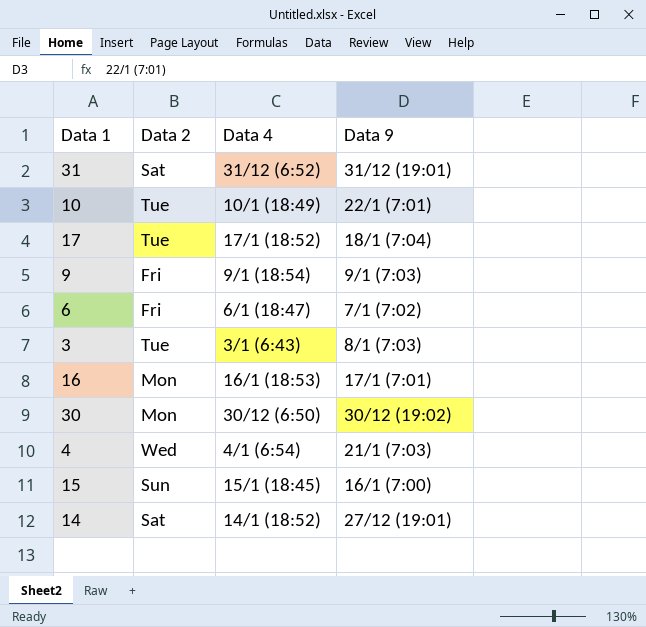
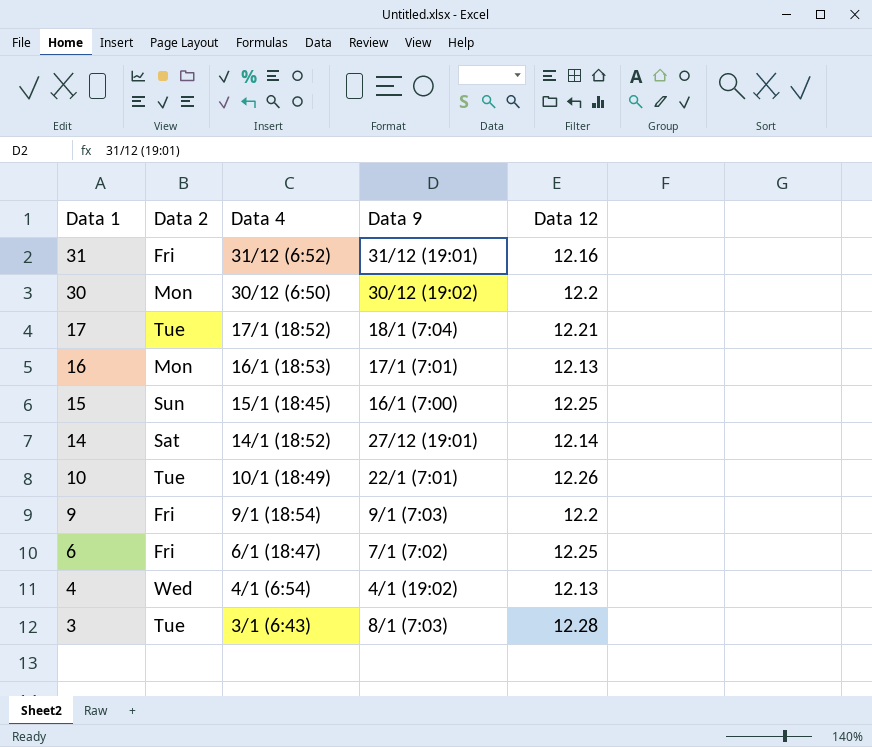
row order: none -> Data 1 descending
column Data 12 | position: none -> 5
31 | Data 2: Sat -> Fri
4 | Data 9: 21/1 (7:03) -> 4/1 (19:02)

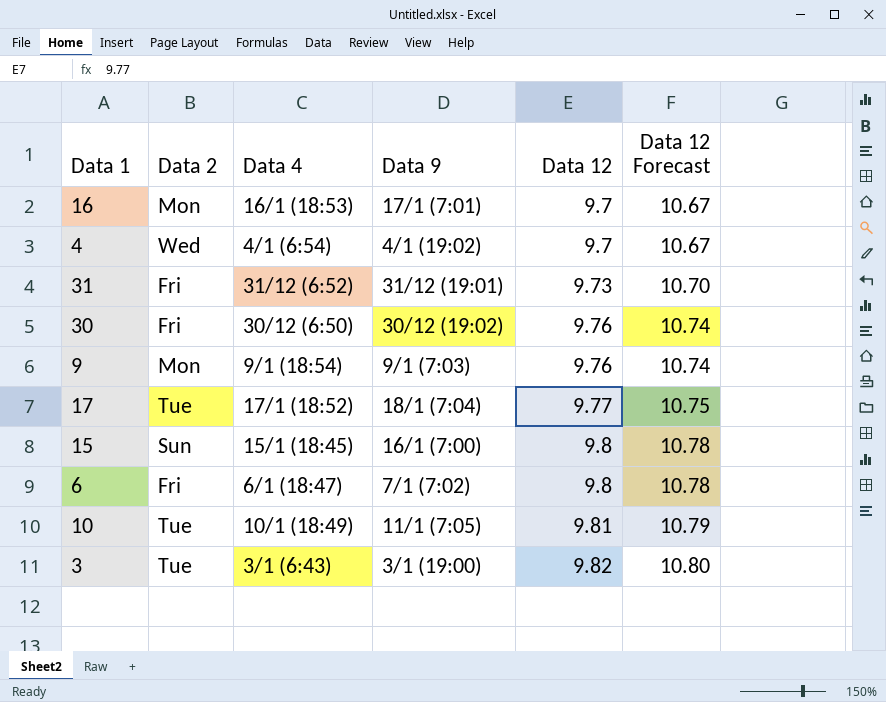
row order: Data 1 descending -> Data 12 ascending
column Data 12 Forecast | formula: none -> [Data 12] * 1.1
row 14: Sat | 14/1 (18:52) | 27/12 (19:01) | 12.14 -> none
16 | Data 12: 12.13 -> 9.7
4 | Data 12: 12.13 -> 9.7
31 | Data 12: 12.16 -> 9.73
30 | Data 2: Mon -> Fri
30 | Data 12: 12.2 -> 9.76
9 | Data 2: Fri -> Mon
9 | Data 12: 12.2 -> 9.76
17 | Data 12: 12.21 -> 9.77
15 | Data 12: 12.25 -> 9.8
6 | Data 12: 12.25 -> 9.8
10 | Data 9: 22/1 (7:01) -> 11/1 (7:05)
10 | Data 12: 12.26 -> 9.81
3 | Data 9: 8/1 (7:03) -> 3/1 (19:00)
3 | Data 12: 12.28 -> 9.82

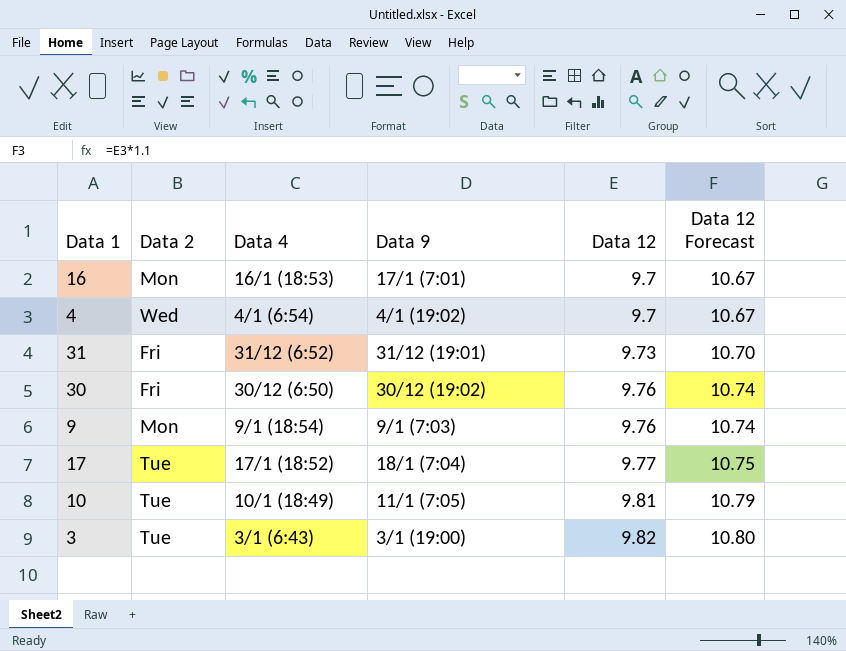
row 15: Sun | 15/1 (18:45) | 16/1 (7:00) | 9.8 | 10.78 -> none
row 6: Fri | 6/1 (18:47) | 7/1 (7:02) | 9.8 | 10.78 -> none

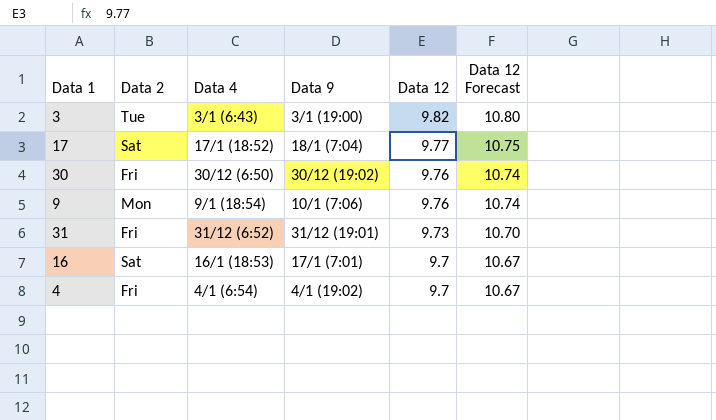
row order: Data 12 ascending -> Data 12 descending
row 10: Tue | 10/1 (18:49) | 11/1 (7:05) | 9.81 | 10.79 -> none
17 | Data 2: Tue -> Sat
9 | Data 9: 9/1 (7:03) -> 10/1 (7:06)
16 | Data 2: Mon -> Sat
4 | Data 2: Wed -> Fri

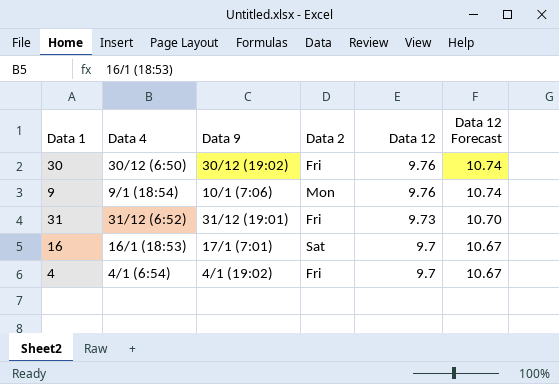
column Data 2 | position: 2 -> 4
row 3: Tue | 3/1 (6:43) | 3/1 (19:00) | 9.82 | 10.80 -> none
row 17: Sat | 17/1 (18:52) | 18/1 (7:04) | 9.77 | 10.75 -> none

